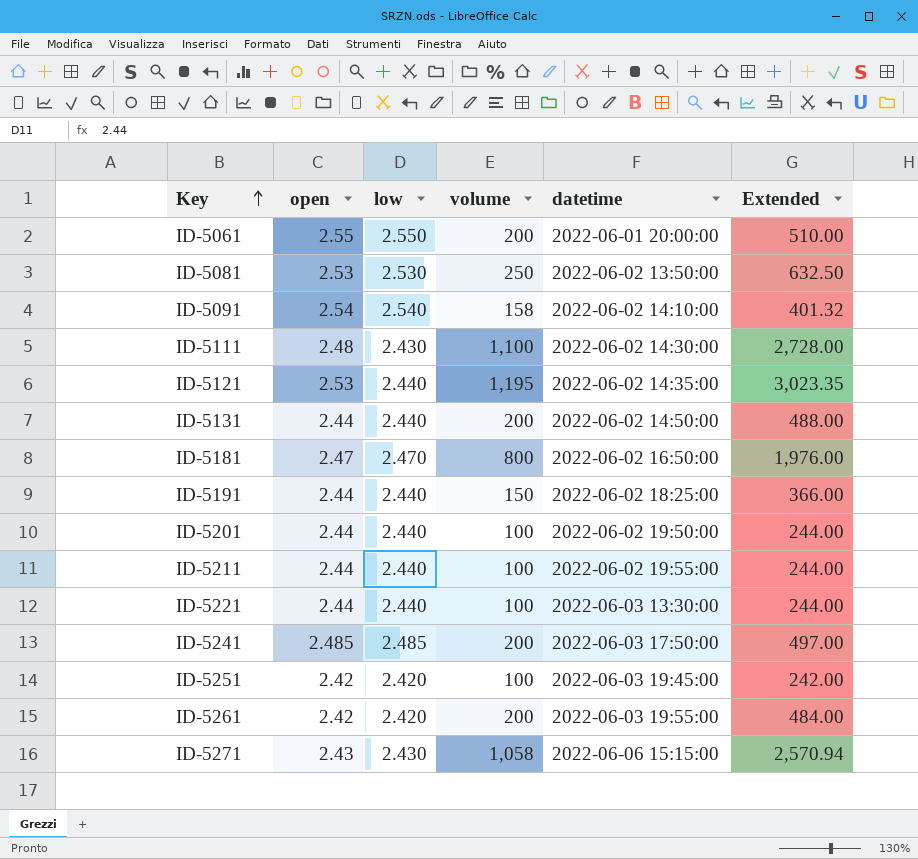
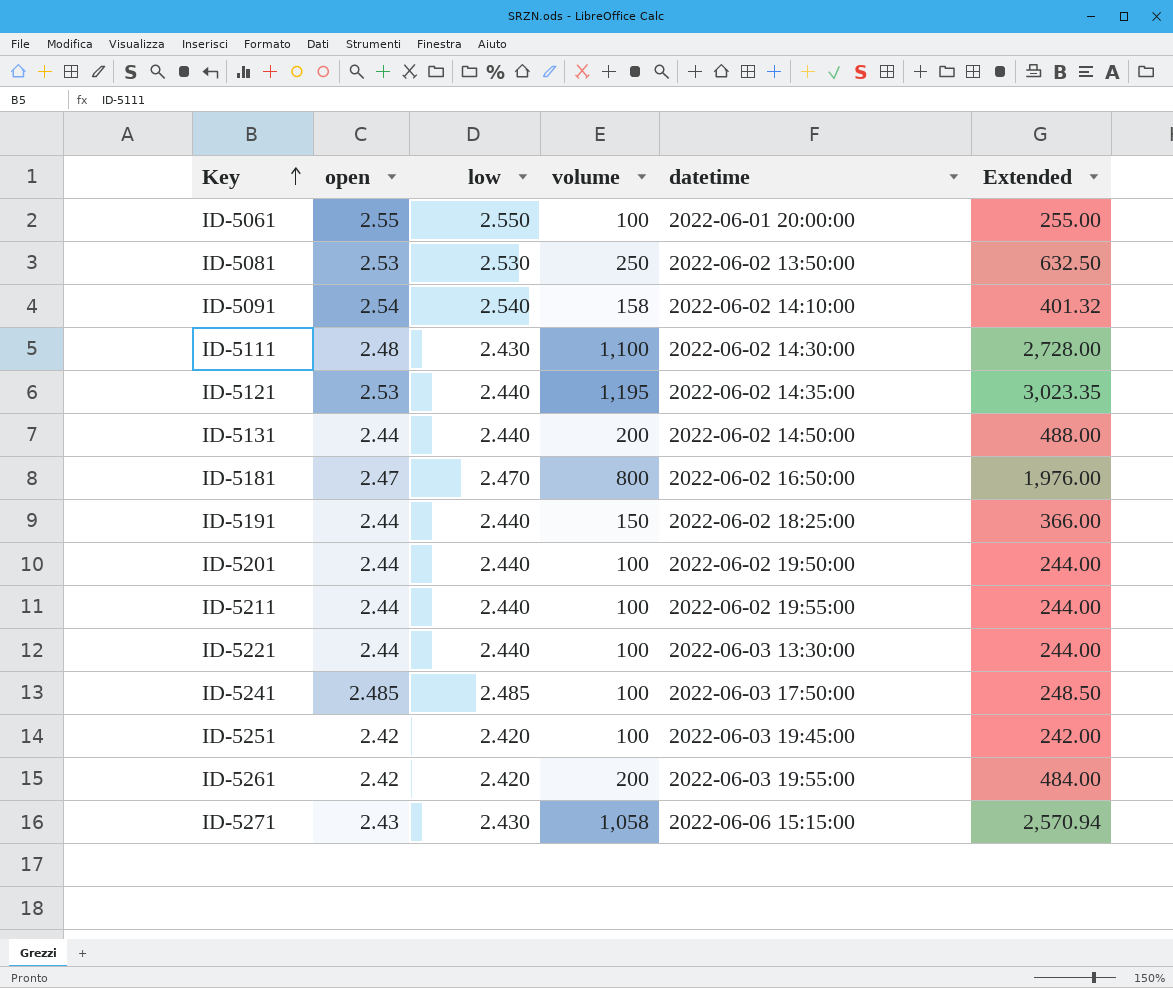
ID-5061 | volume: 200 -> 100
ID-5061 | Extended: 510.00 -> 255.00
ID-5241 | volume: 200 -> 100
ID-5241 | Extended: 497.00 -> 248.50

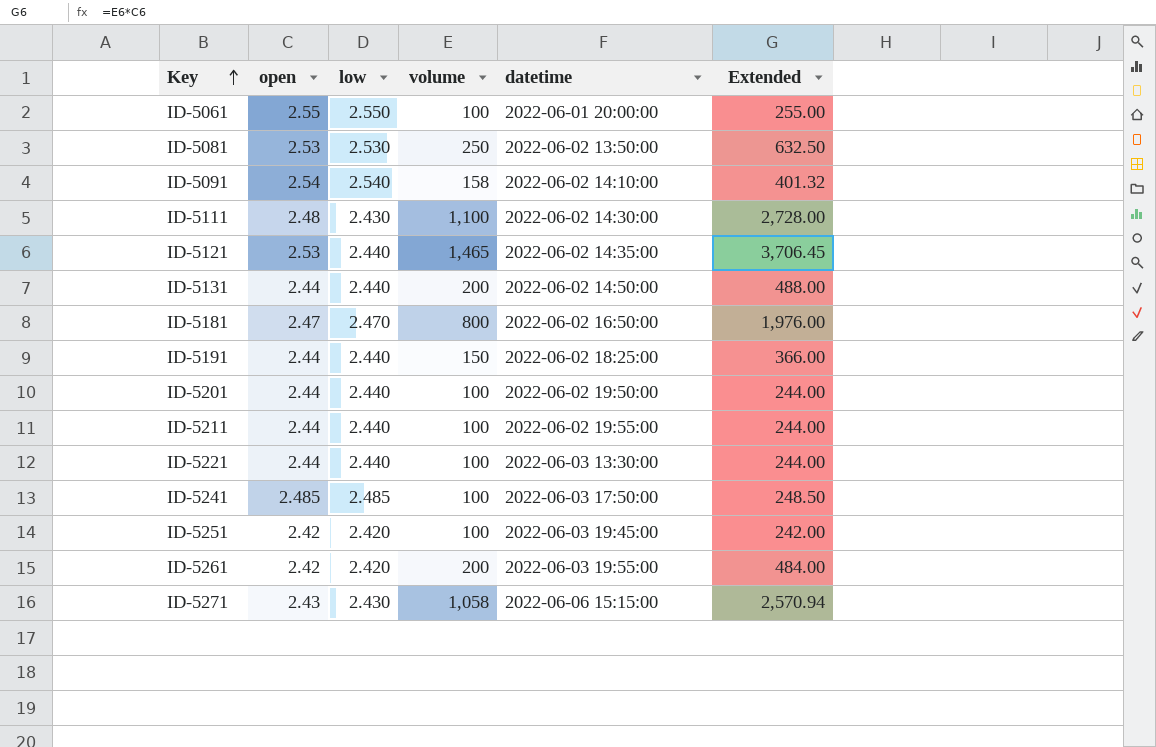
ID-5121 | volume: 1,195 -> 1,465
ID-5121 | Extended: 3,023.35 -> 3,706.45

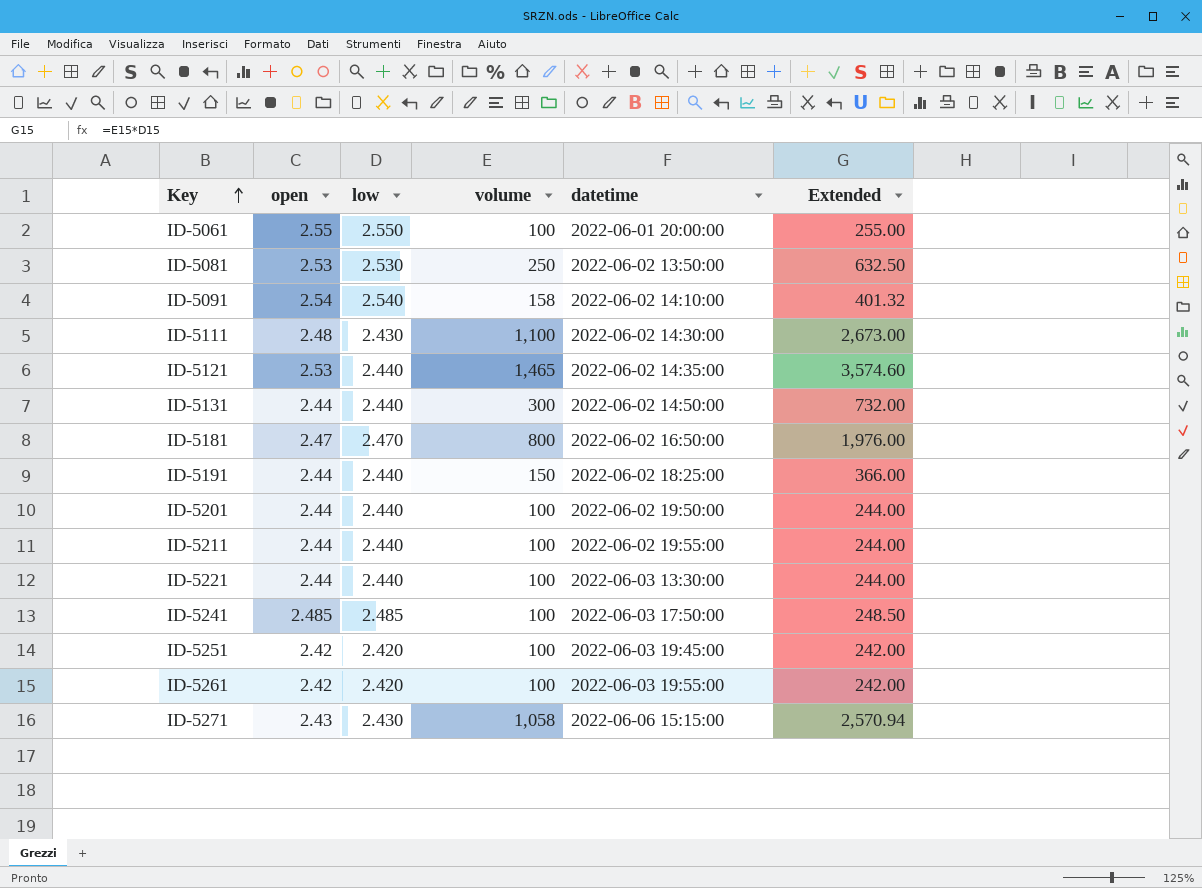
column Extended | formula: [open] * [volume] -> [low] * [volume]
ID-5131 | volume: 200 -> 300
ID-5261 | volume: 200 -> 100

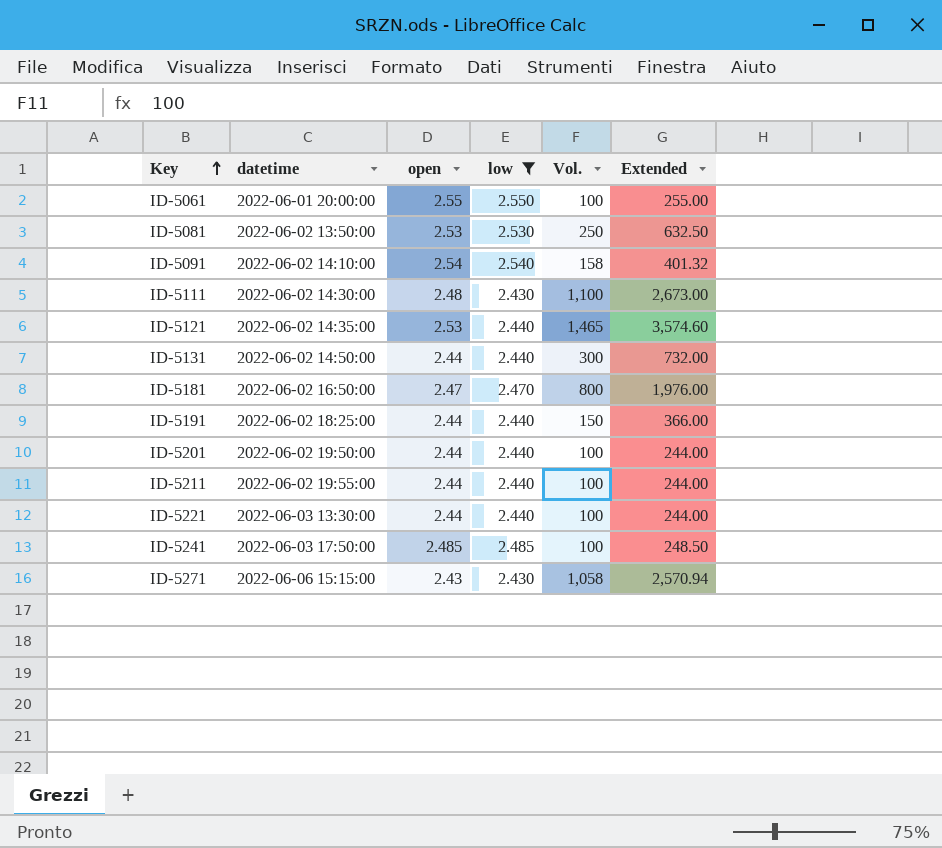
filter: none -> low != 2.420
column datetime | position: 5 -> 2
column name: volume -> Vol.

